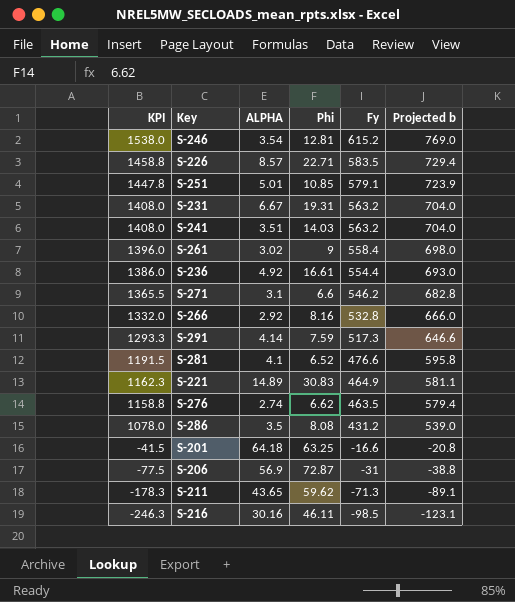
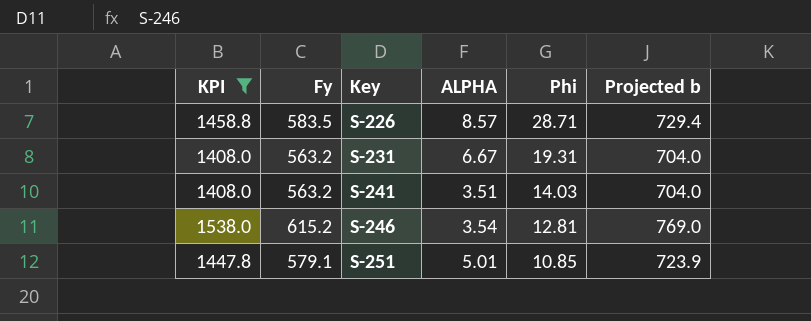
filter: none -> KPI >= 1408.0
row order: KPI descending -> Key ascending
column Fy | position: 5 -> 2
S-226 | Phi: 22.71 -> 28.71

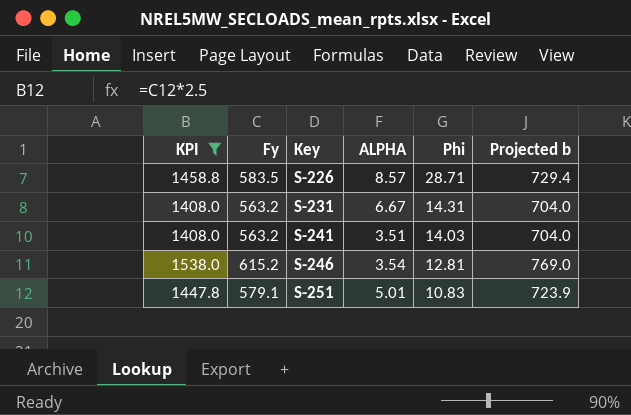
S-231 | Phi: 19.31 -> 14.31
S-251 | Phi: 10.85 -> 10.83

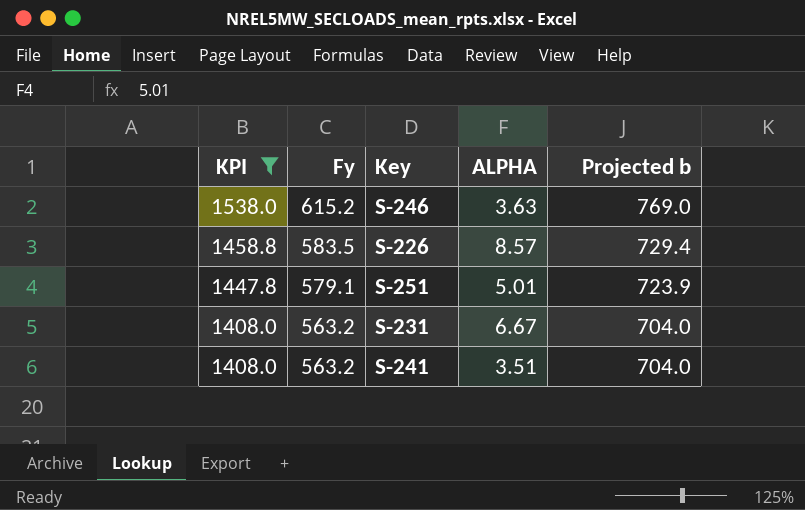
row order: Key ascending -> KPI descending
column Phi | position: 5 -> none
S-246 | ALPHA: 3.54 -> 3.63

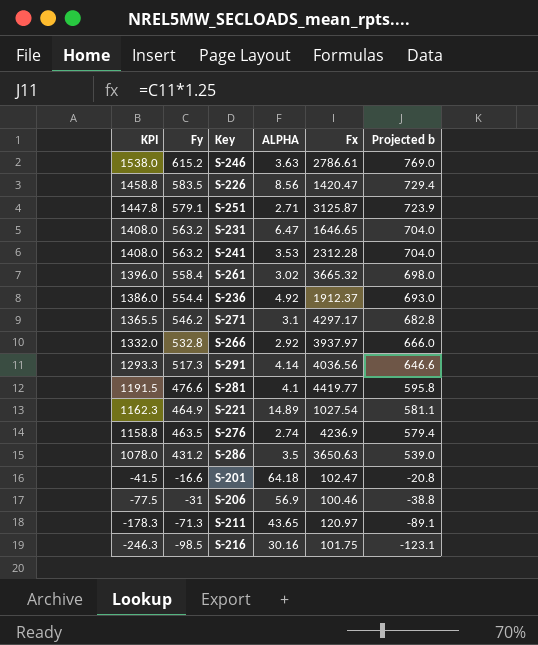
filter: KPI >= 1408.0 -> none
column Fx | position: none -> 5
S-226 | ALPHA: 8.57 -> 8.56
S-251 | ALPHA: 5.01 -> 2.71
S-231 | ALPHA: 6.67 -> 6.47
S-241 | ALPHA: 3.51 -> 3.53

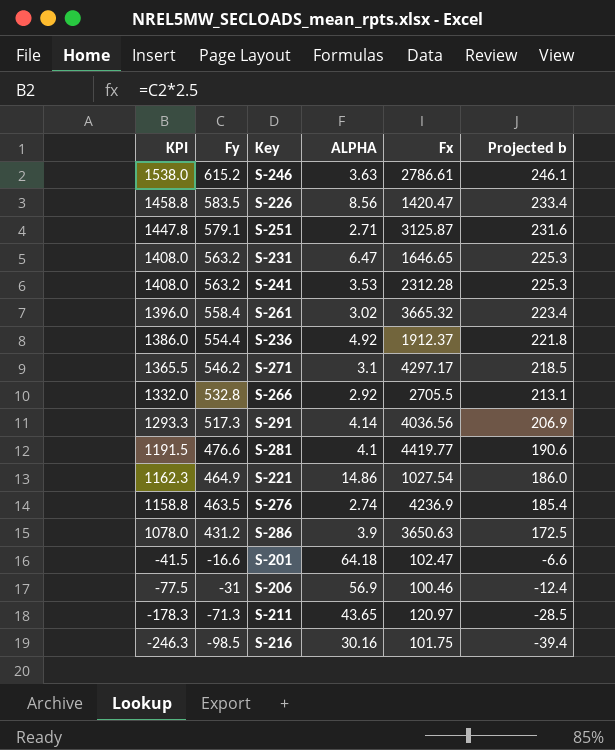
column Projected b | formula: [Fy] * 1.25 -> [Fy] * 0.4
S-266 | Fx: 3937.97 -> 2705.5
S-221 | ALPHA: 14.89 -> 14.86
S-286 | ALPHA: 3.5 -> 3.9

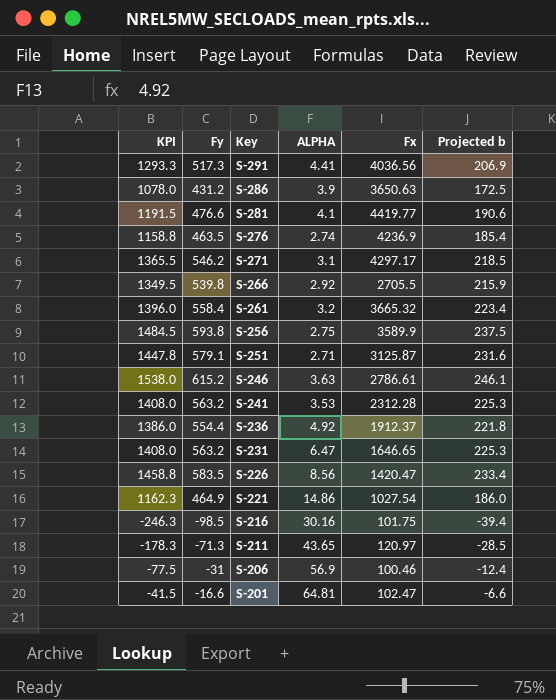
row order: KPI descending -> Key descending
S-291 | ALPHA: 4.14 -> 4.41
S-266 | KPI: 1332.0 -> 1349.5
S-266 | Fy: 532.8 -> 539.8
S-266 | Projected b: 213.1 -> 215.9
S-261 | ALPHA: 3.02 -> 3.2
row S-256: none -> 1484.5 | 593.8 | 2.75 | 3589.9 | 237.5
S-201 | ALPHA: 64.18 -> 64.81

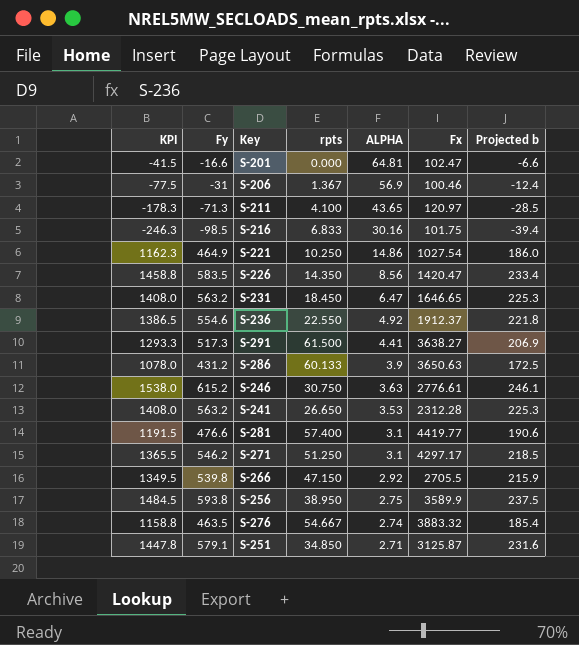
row order: Key descending -> ALPHA descending
column rpts | position: none -> 4
row S-261: 1396.0 | 558.4 | 3.2 | 3665.32 | 223.4 -> none
S-236 | KPI: 1386.0 -> 1386.5
S-236 | Fy: 554.4 -> 554.6
S-291 | Fx: 4036.56 -> 3638.27
S-246 | Fx: 2786.61 -> 2776.61
S-281 | ALPHA: 4.1 -> 3.1
S-276 | Fx: 4236.9 -> 3883.32

